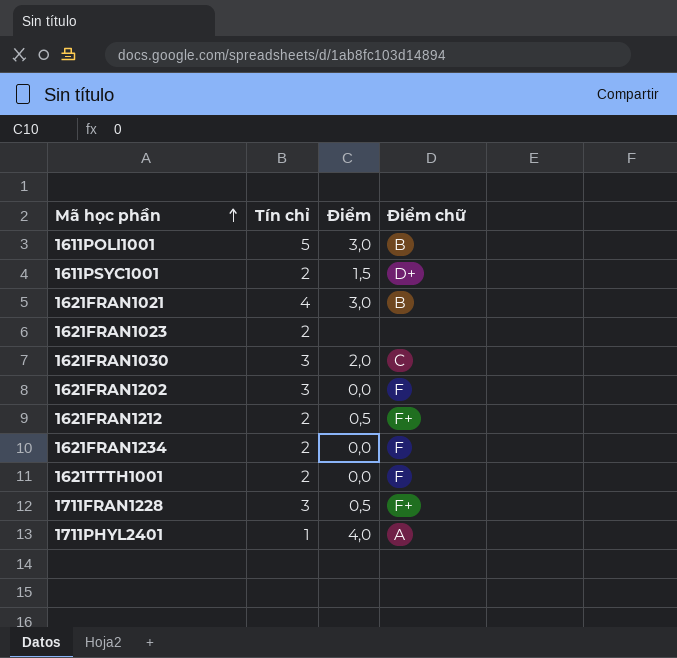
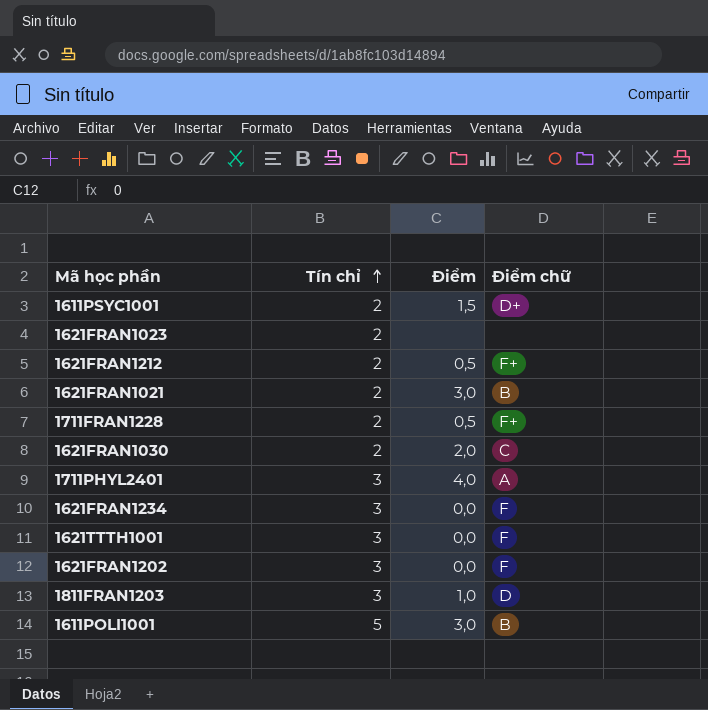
row order: Mã học phần ascending -> Tín chỉ ascending
1621FRAN1021 | Tín chỉ: 4 -> 2
1711FRAN1228 | Tín chỉ: 3 -> 2
1621FRAN1030 | Tín chỉ: 3 -> 2
1711PHYL2401 | Tín chỉ: 1 -> 3
1621FRAN1234 | Tín chỉ: 2 -> 3
1621TTTH1001 | Tín chỉ: 2 -> 3
row 1811FRAN1203: none -> 3 | 1,0 | D

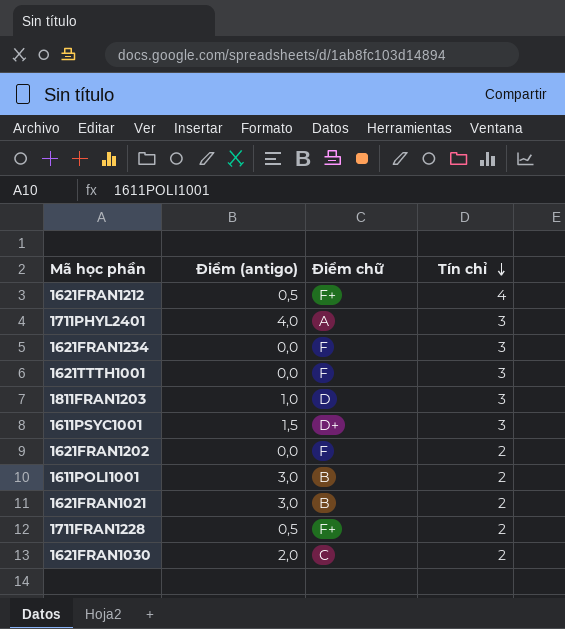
row order: Tín chỉ ascending -> Tín chỉ descending
column name: Điểm -> Điểm (antigo)
column Tín chỉ | position: 2 -> 4
row 1621FRAN1023: 2 | none | none -> none
1621FRAN1212 | Tín chỉ: 2 -> 4
1611PSYC1001 | Tín chỉ: 2 -> 3
1621FRAN1202 | Tín chỉ: 3 -> 2
1611POLI1001 | Tín chỉ: 5 -> 2

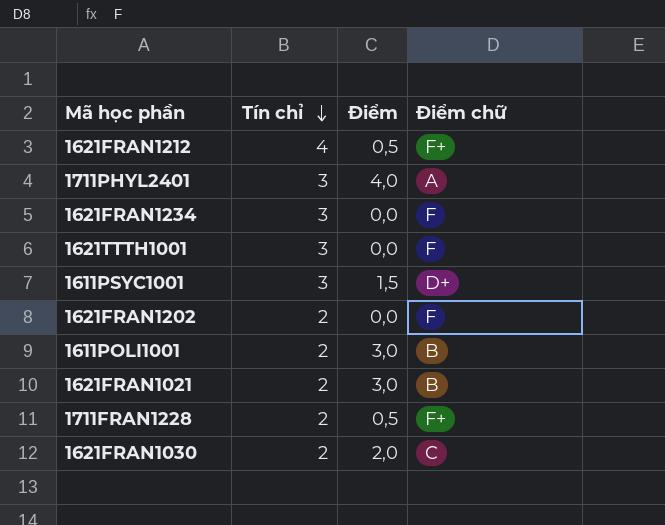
column Tín chỉ | position: 4 -> 2
column name: Điểm (antigo) -> Điểm
row 1811FRAN1203: 1,0 | D | 3 -> none

